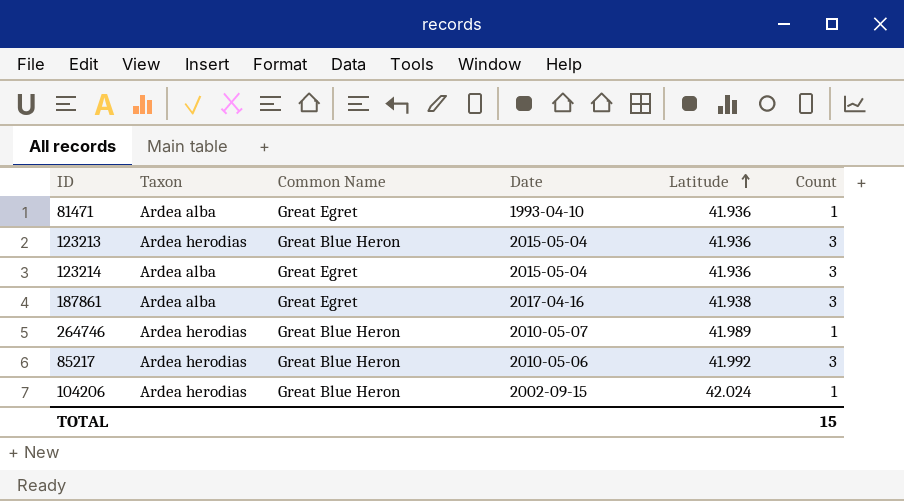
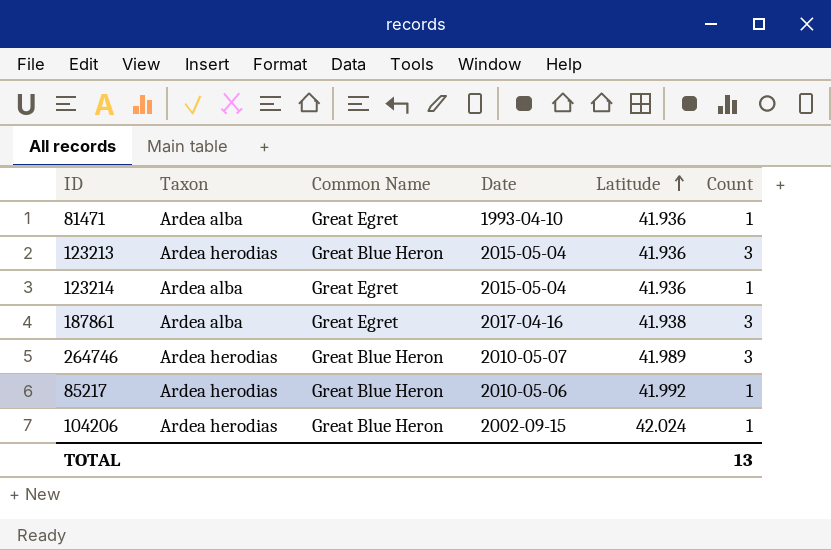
123214 | Count: 3 -> 1
264746 | Count: 1 -> 3
85217 | Count: 3 -> 1
TOTAL | Count: 15 -> 13

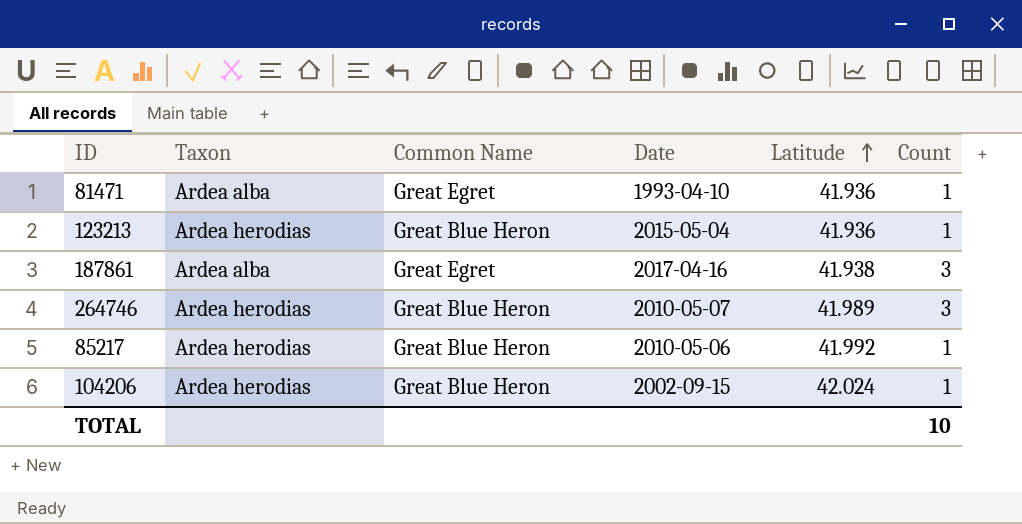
row 123214: Ardea alba | Great Egret | 2015-05-04 | 41.936 | 1 -> none
123213 | Count: 3 -> 1
TOTAL | Count: 13 -> 10

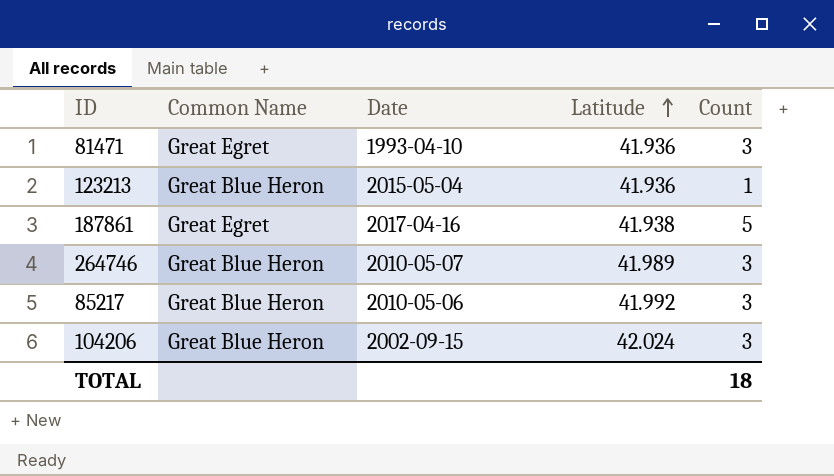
column Taxon | position: 2 -> none
81471 | Count: 1 -> 3
187861 | Count: 3 -> 5
85217 | Count: 1 -> 3
104206 | Count: 1 -> 3
TOTAL | Count: 10 -> 18

